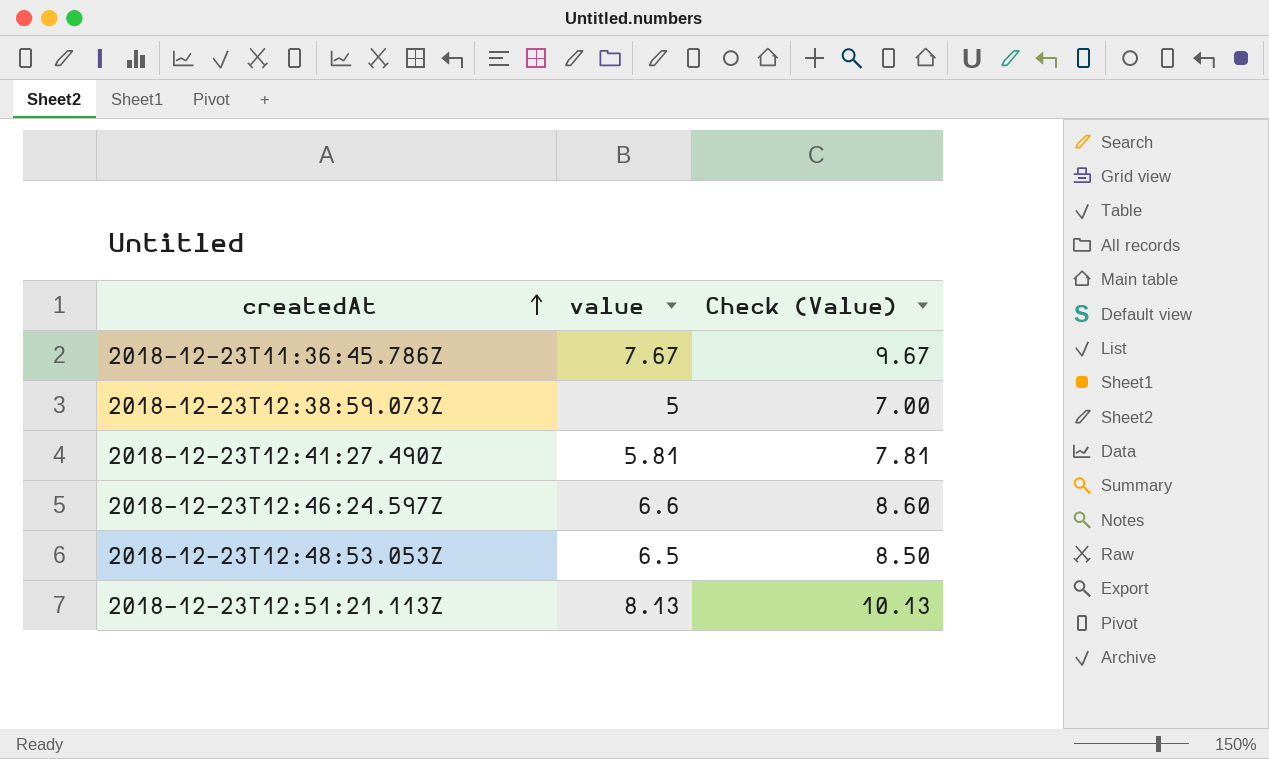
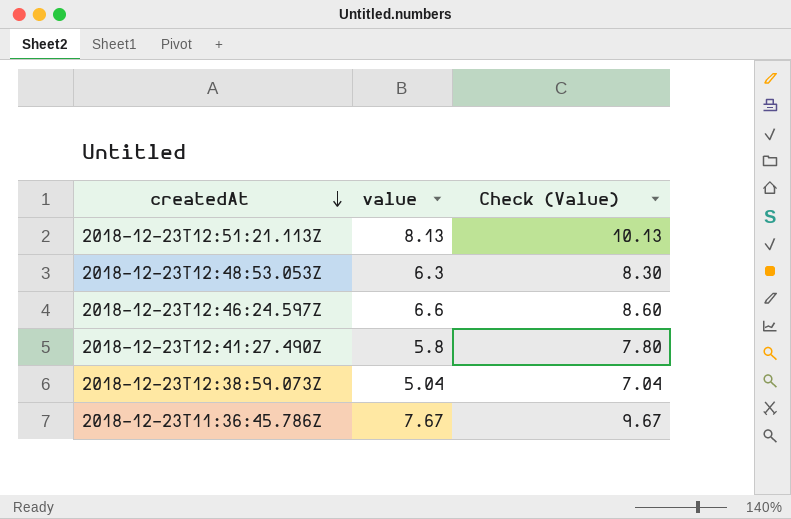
row order: createdAt ascending -> createdAt descending
2018-12-23T12:48:53.053Z | value: 6.5 -> 6.3
2018-12-23T12:48:53.053Z | Check (Value): 8.50 -> 8.30
2018-12-23T12:41:27.490Z | value: 5.81 -> 5.8
2018-12-23T12:41:27.490Z | Check (Value): 7.81 -> 7.80
2018-12-23T12:38:59.073Z | value: 5 -> 5.04
2018-12-23T12:38:59.073Z | Check (Value): 7.00 -> 7.04

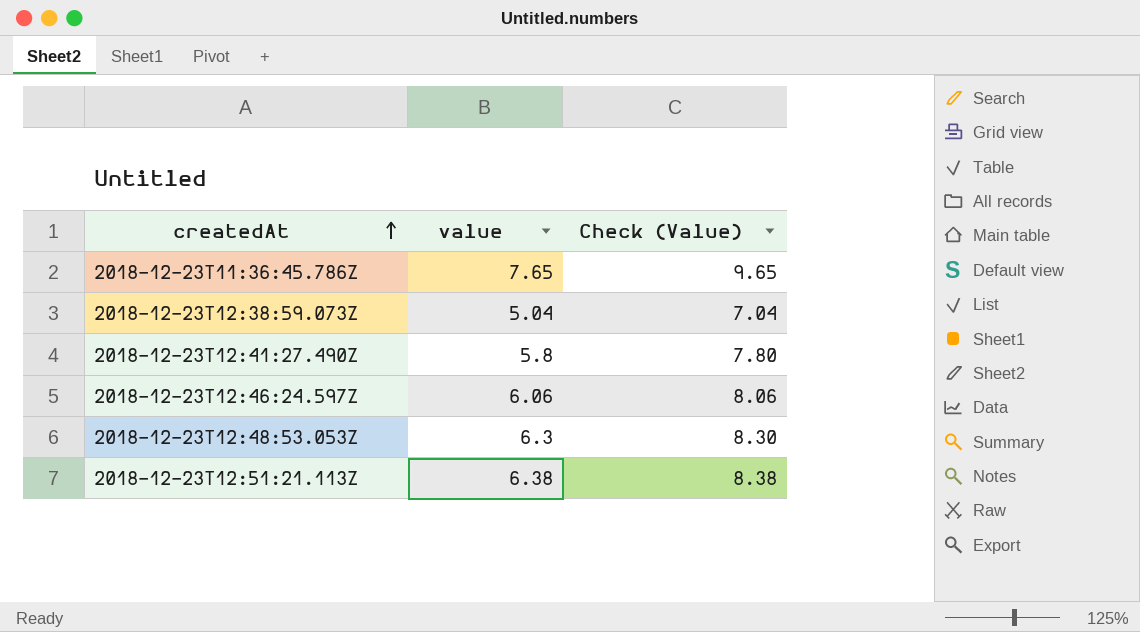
row order: createdAt descending -> createdAt ascending
2018-12-23T11:36:45.786Z | value: 7.67 -> 7.65
2018-12-23T11:36:45.786Z | Check (Value): 9.67 -> 9.65
2018-12-23T12:46:24.597Z | value: 6.6 -> 6.06
2018-12-23T12:46:24.597Z | Check (Value): 8.60 -> 8.06
2018-12-23T12:51:21.113Z | value: 8.13 -> 6.38
2018-12-23T12:51:21.113Z | Check (Value): 10.13 -> 8.38

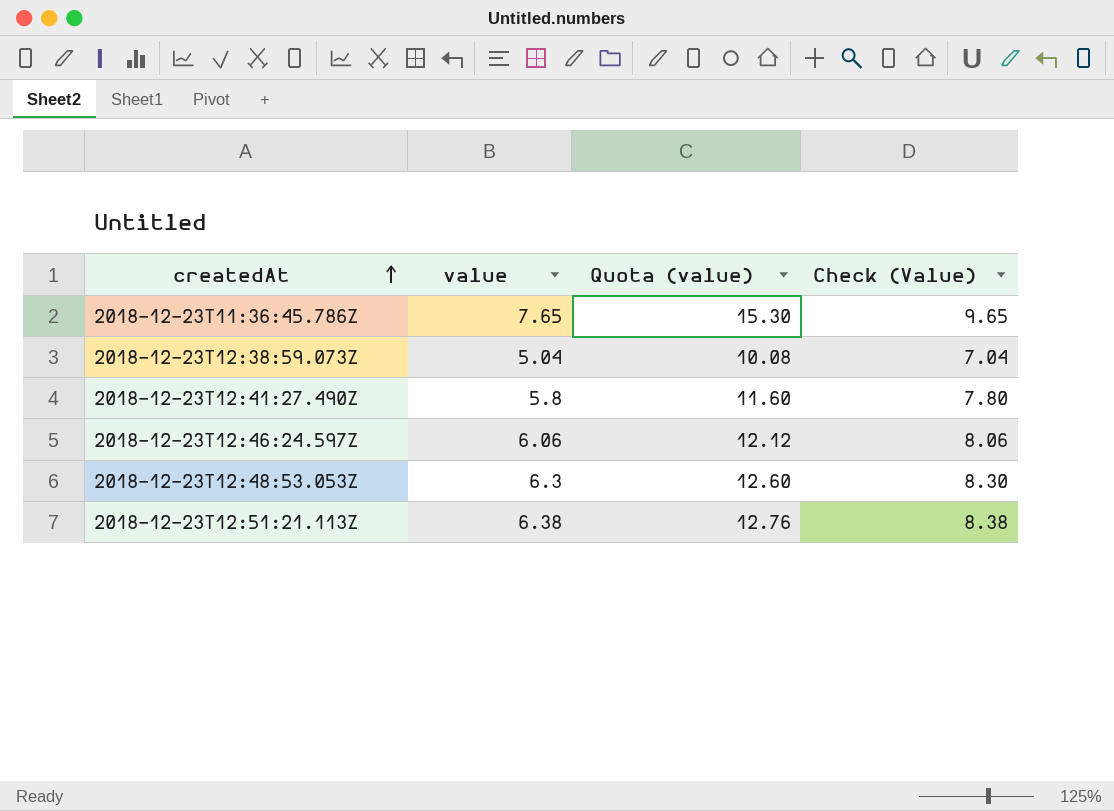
column Quota (value) | formula: none -> [value] * 2

